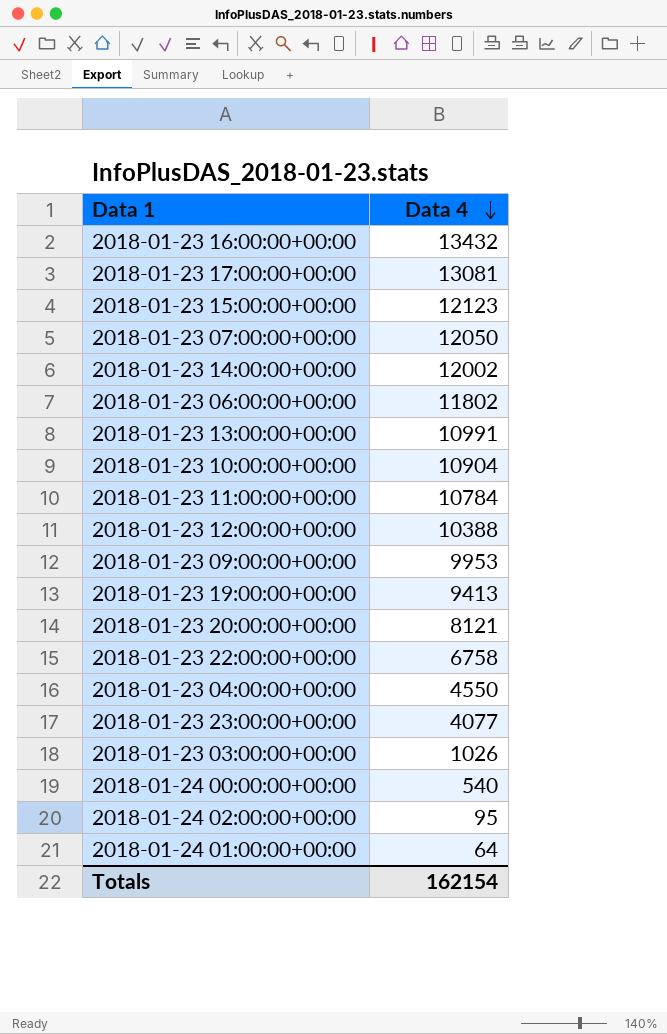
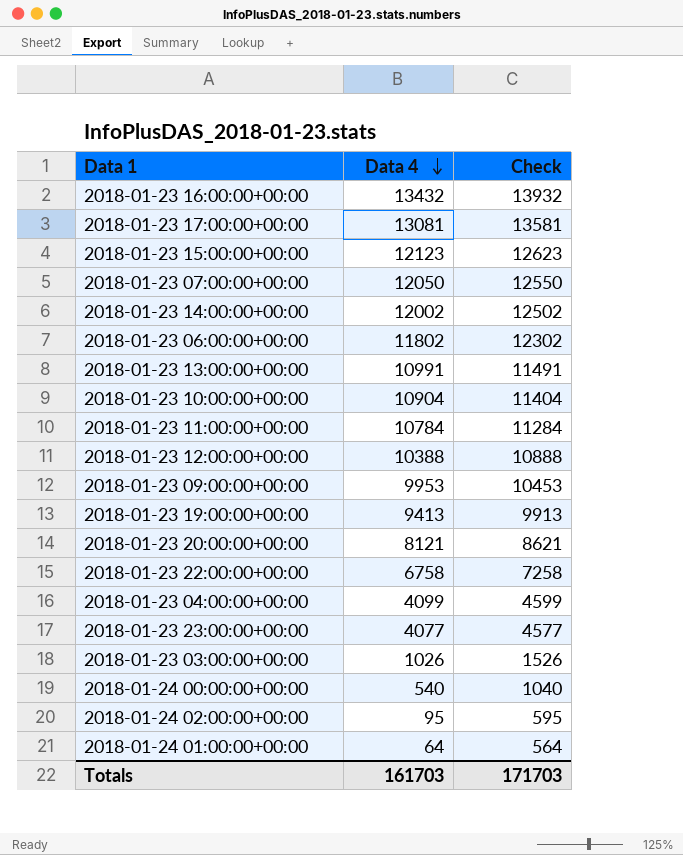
column Check | formula: none -> [Data 4] + 500
2018-01-23 04:00:00+00:00 | Data 4: 4550 -> 4099
Totals | Data 4: 162154 -> 161703

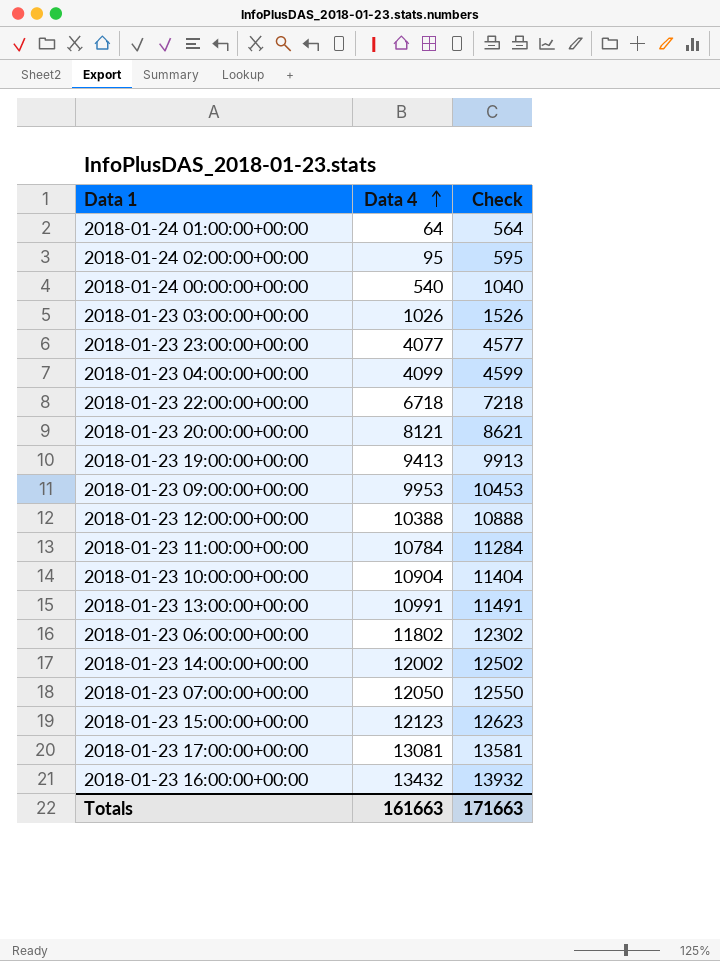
row order: Data 4 descending -> Data 4 ascending
2018-01-23 22:00:00+00:00 | Data 4: 6758 -> 6718
2018-01-23 22:00:00+00:00 | Check: 7258 -> 7218
Totals | Data 4: 161703 -> 161663
Totals | Check: 171703 -> 171663

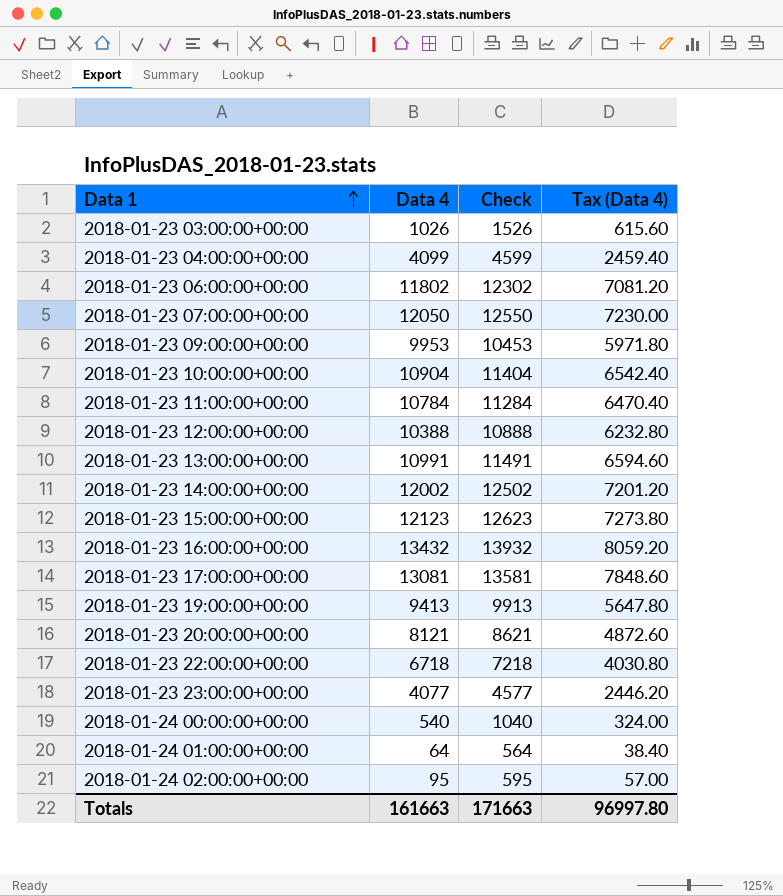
row order: Data 4 ascending -> Data 1 ascending
column Tax (Data 4) | formula: none -> [Data 4] * 0.6

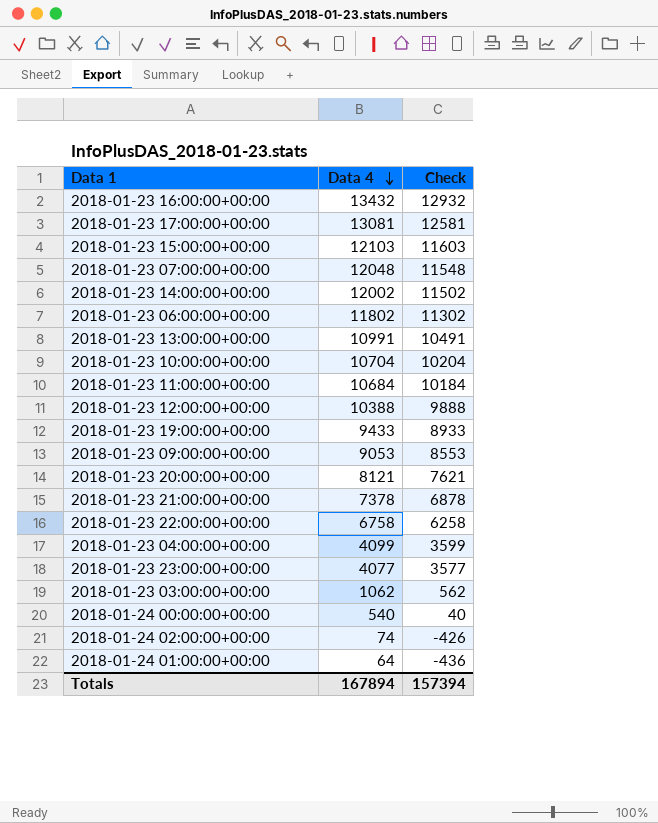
row order: Data 1 ascending -> Data 4 descending
column Tax (Data 4) | formula: [Data 4] * 0.6 -> none
column Check | formula: [Data 4] + 500 -> [Data 4] - 500
2018-01-23 15:00:00+00:00 | Data 4: 12123 -> 12103
2018-01-23 07:00:00+00:00 | Data 4: 12050 -> 12048
2018-01-23 10:00:00+00:00 | Data 4: 10904 -> 10704
2018-01-23 11:00:00+00:00 | Data 4: 10784 -> 10684
2018-01-23 19:00:00+00:00 | Data 4: 9413 -> 9433
2018-01-23 09:00:00+00:00 | Data 4: 9953 -> 9053
row 2018-01-23 21:00:00+00:00: none -> 7378 | 6878
2018-01-23 22:00:00+00:00 | Data 4: 6718 -> 6758
2018-01-23 03:00:00+00:00 | Data 4: 1026 -> 1062
2018-01-24 02:00:00+00:00 | Data 4: 95 -> 74
Totals | Data 4: 161663 -> 167894
Totals | Check: 171663 -> 157394

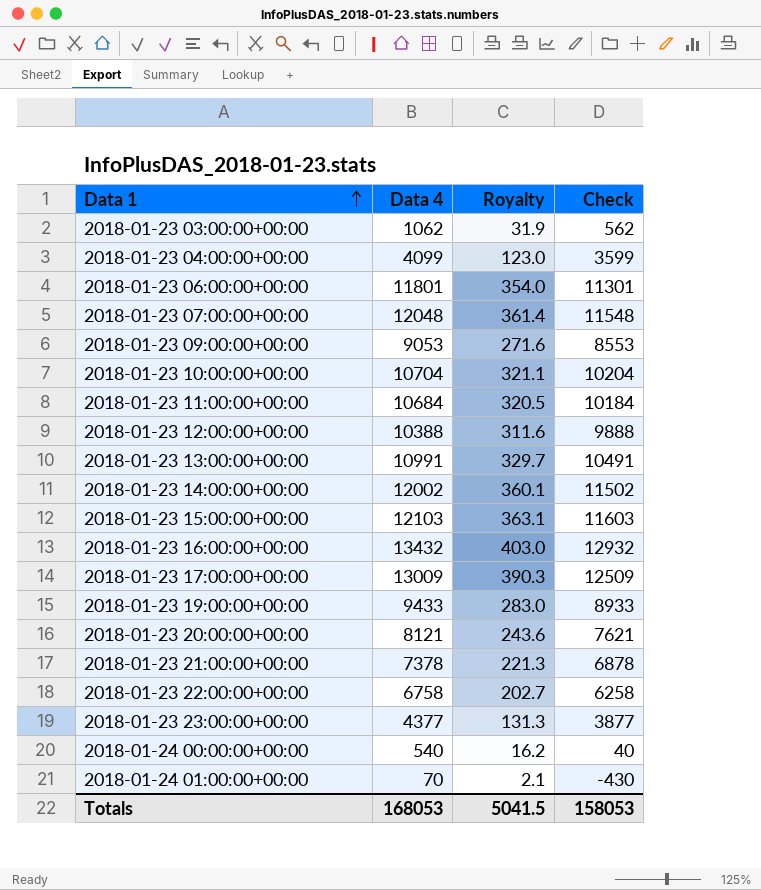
row order: Data 4 descending -> Data 1 ascending
column Royalty | formula: none -> [Data 4] * 0.03
row 2018-01-24 02:00:00+00:00: 74 | -426 -> none
2018-01-23 06:00:00+00:00 | Data 4: 11802 -> 11801
2018-01-23 06:00:00+00:00 | Check: 11302 -> 11301
2018-01-23 17:00:00+00:00 | Data 4: 13081 -> 13009
2018-01-23 17:00:00+00:00 | Check: 12581 -> 12509
2018-01-23 23:00:00+00:00 | Data 4: 4077 -> 4377
2018-01-23 23:00:00+00:00 | Check: 3577 -> 3877
2018-01-24 01:00:00+00:00 | Data 4: 64 -> 70
2018-01-24 01:00:00+00:00 | Check: -436 -> -430
Totals | Data 4: 167894 -> 168053
Totals | Check: 157394 -> 158053

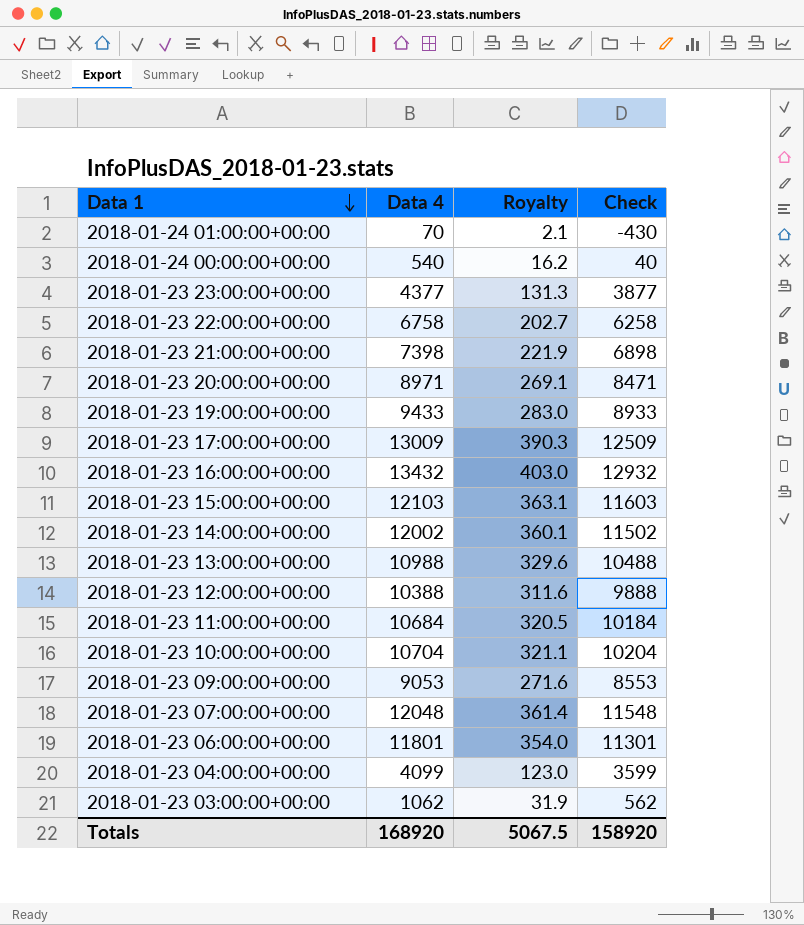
row order: Data 1 ascending -> Data 1 descending
2018-01-23 21:00:00+00:00 | Data 4: 7378 -> 7398
2018-01-23 21:00:00+00:00 | Royalty: 221.3 -> 221.9
2018-01-23 21:00:00+00:00 | Check: 6878 -> 6898
2018-01-23 20:00:00+00:00 | Data 4: 8121 -> 8971
2018-01-23 20:00:00+00:00 | Royalty: 243.6 -> 269.1
2018-01-23 20:00:00+00:00 | Check: 7621 -> 8471
2018-01-23 13:00:00+00:00 | Data 4: 10991 -> 10988
2018-01-23 13:00:00+00:00 | Royalty: 329.7 -> 329.6
2018-01-23 13:00:00+00:00 | Check: 10491 -> 10488
Totals | Data 4: 168053 -> 168920
Totals | Royalty: 5041.5 -> 5067.5
Totals | Check: 158053 -> 158920

